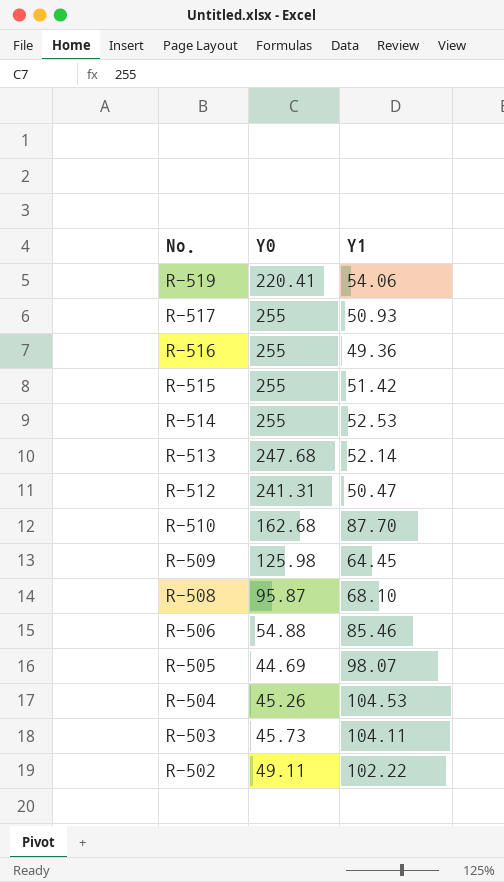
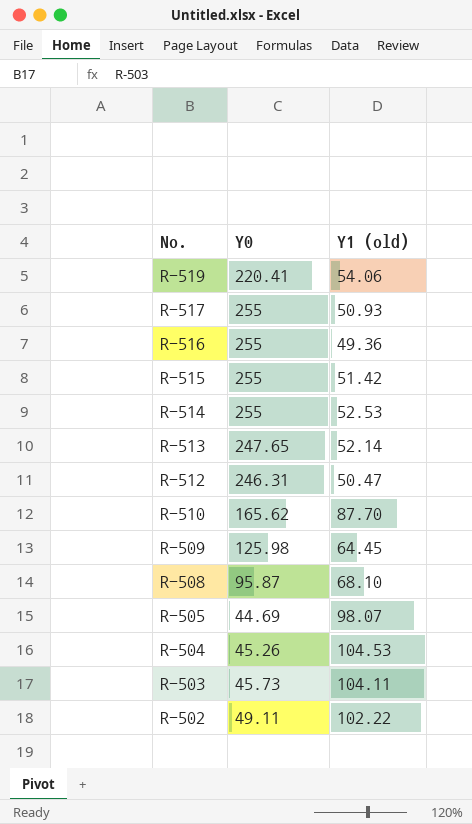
column name: Y1 -> Y1 (old)
row R-506: 54.88 | 85.46 -> none
R-513 | Y0: 247.68 -> 247.65
R-512 | Y0: 241.31 -> 246.31
R-510 | Y0: 162.68 -> 165.62

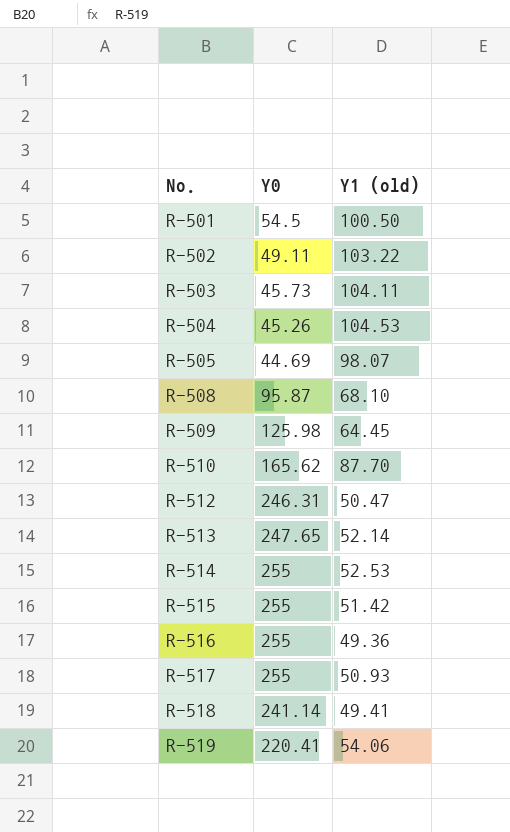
row order: No. descending -> No. ascending
row R-501: none -> 54.5 | 100.50
R-502 | Y1 (old): 102.22 -> 103.22
row R-518: none -> 241.14 | 49.41

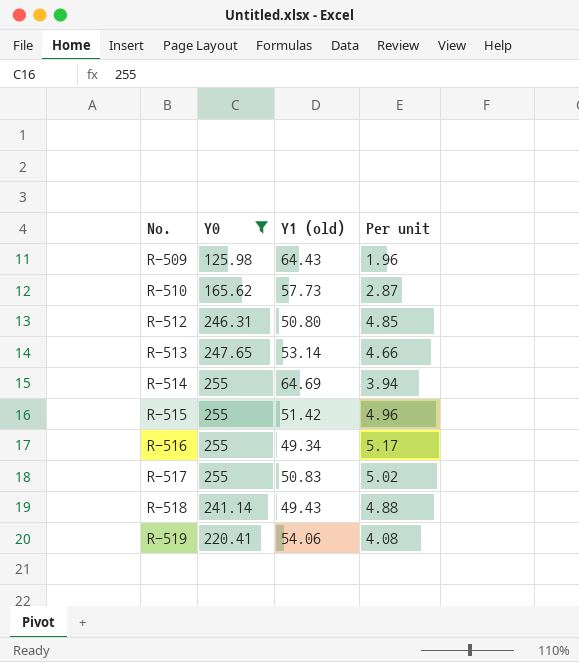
filter: none -> Y0 >= 125.98
column Per unit | formula: none -> [Y0] / [Y1 (old)]
R-509 | Y1 (old): 64.45 -> 64.43
R-510 | Y1 (old): 87.70 -> 57.73
R-512 | Y1 (old): 50.47 -> 50.80
R-513 | Y1 (old): 52.14 -> 53.14
R-514 | Y1 (old): 52.53 -> 64.69
R-516 | Y1 (old): 49.36 -> 49.34
R-517 | Y1 (old): 50.93 -> 50.83
R-518 | Y1 (old): 49.41 -> 49.43

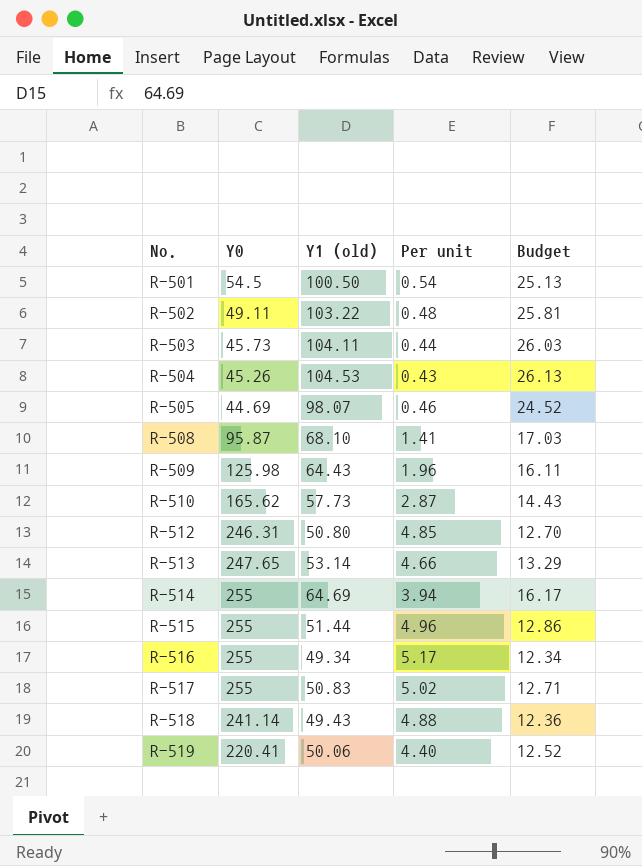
filter: Y0 >= 125.98 -> none
column Budget | formula: none -> [Y1 (old)] * 0.25
R-515 | Y1 (old): 51.42 -> 51.44
R-519 | Y1 (old): 54.06 -> 50.06
R-519 | Per unit: 4.08 -> 4.40

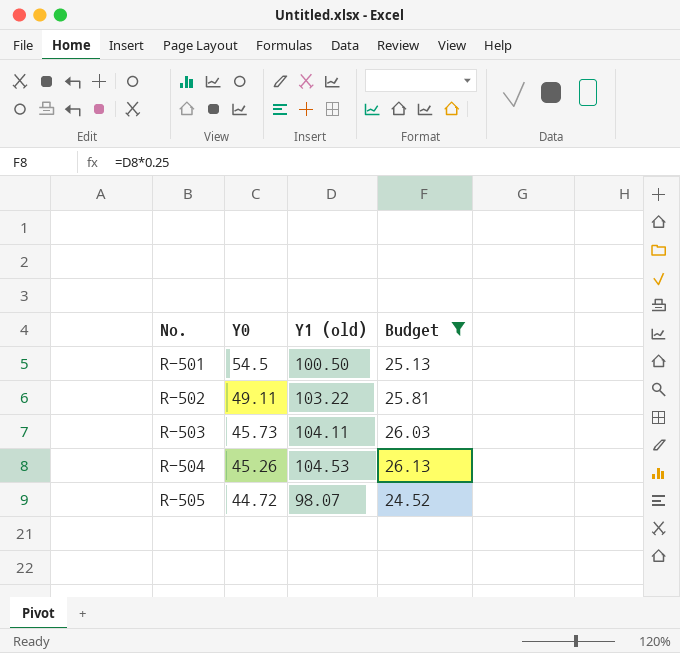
filter: none -> Budget >= 24.52
column Per unit | formula: [Y0] / [Y1 (old)] -> none
R-505 | Y0: 44.69 -> 44.72

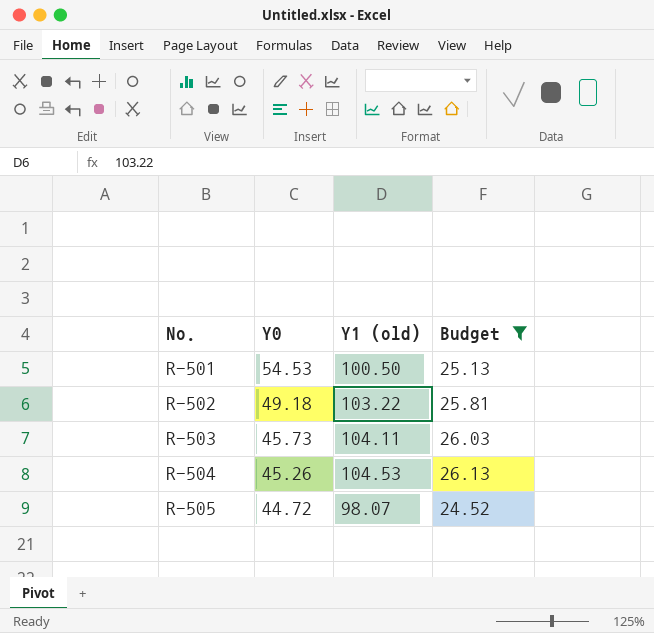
R-501 | Y0: 54.5 -> 54.53
R-502 | Y0: 49.11 -> 49.18

